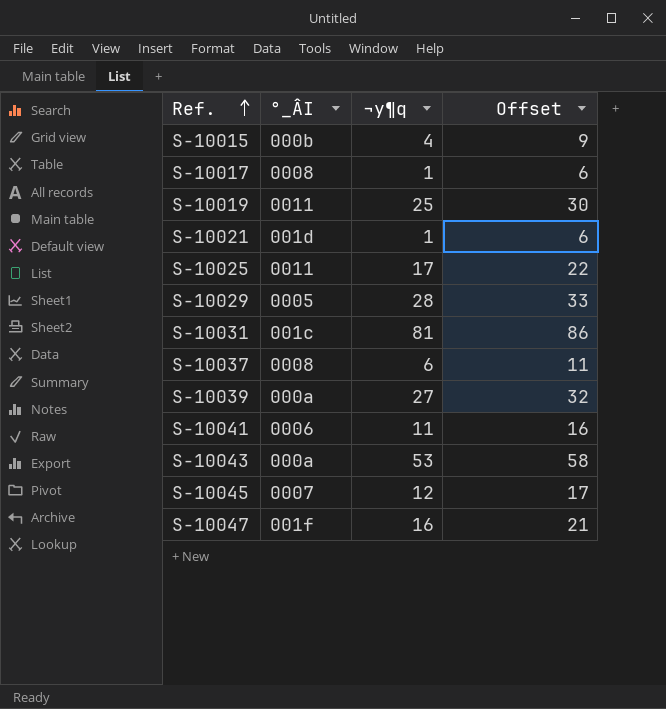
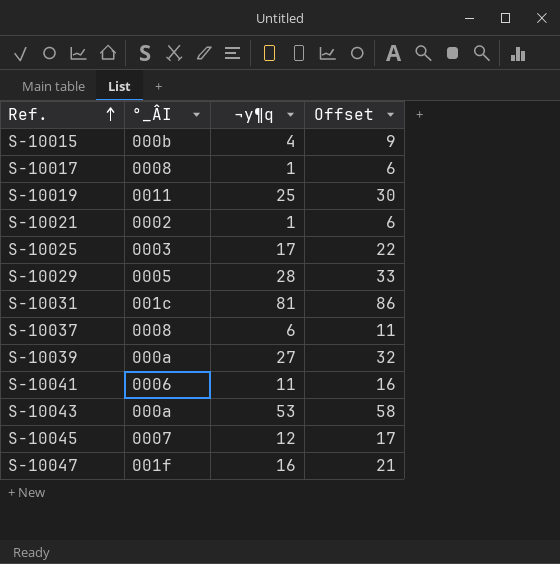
S-10021 | °_ÂI: 001d -> 0002
S-10025 | °_ÂI: 0011 -> 0003

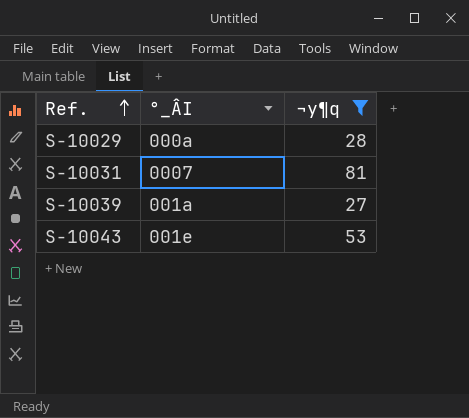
filter: none -> ¬y¶q >= 27
column Offset | formula: [¬y¶q] + 5 -> none
S-10029 | °_ÂI: 0005 -> 000a
S-10031 | °_ÂI: 001c -> 0007
S-10039 | °_ÂI: 000a -> 001a
S-10043 | °_ÂI: 000a -> 001e

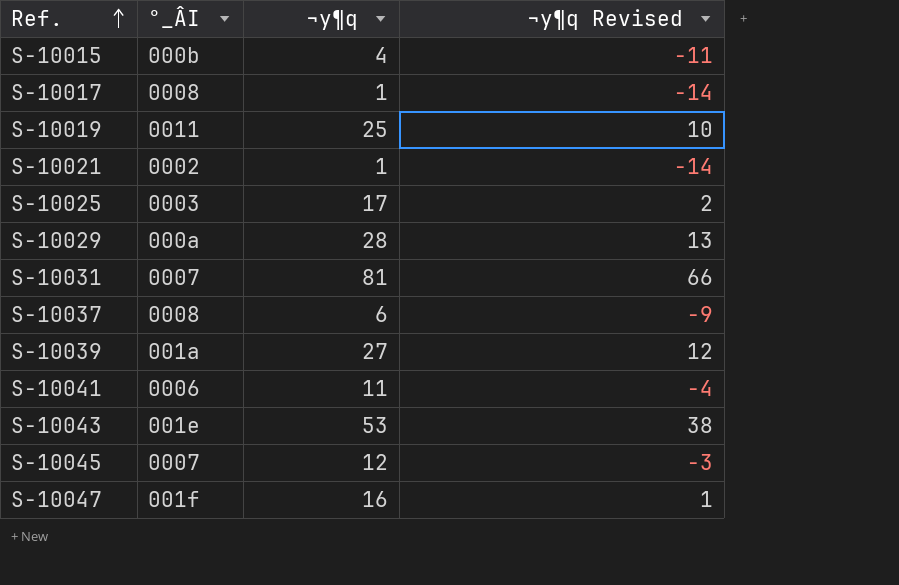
filter: ¬y¶q >= 27 -> none
column ¬y¶q Revised | formula: none -> [¬y¶q] - 15

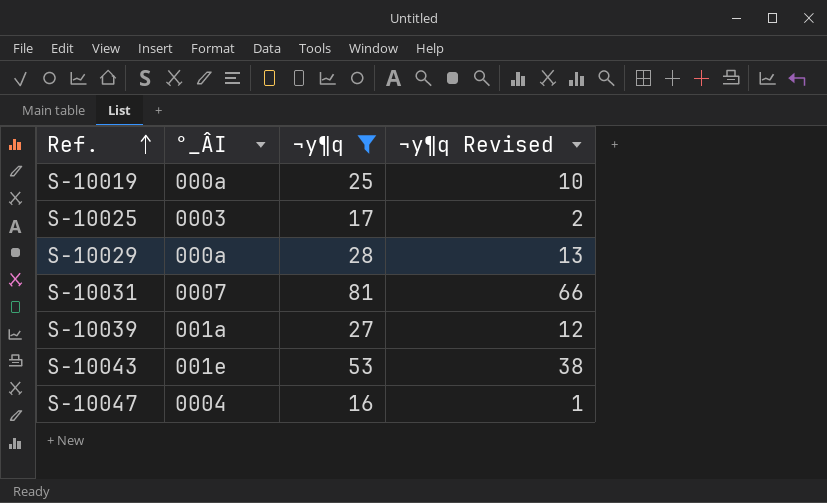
filter: none -> ¬y¶q >= 16
S-10019 | °_ÂI: 0011 -> 000a
S-10047 | °_ÂI: 001f -> 0004

